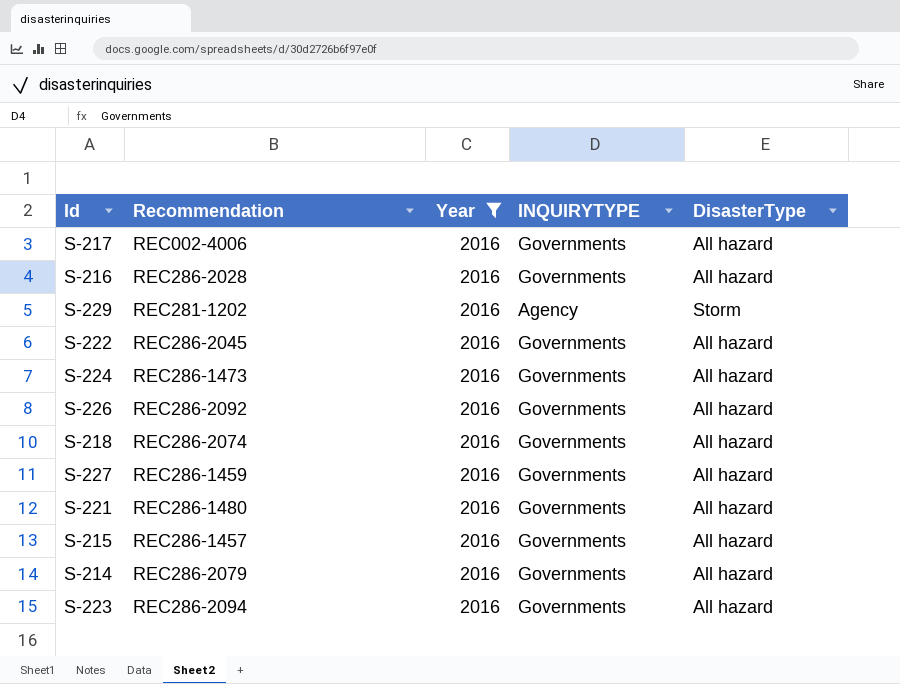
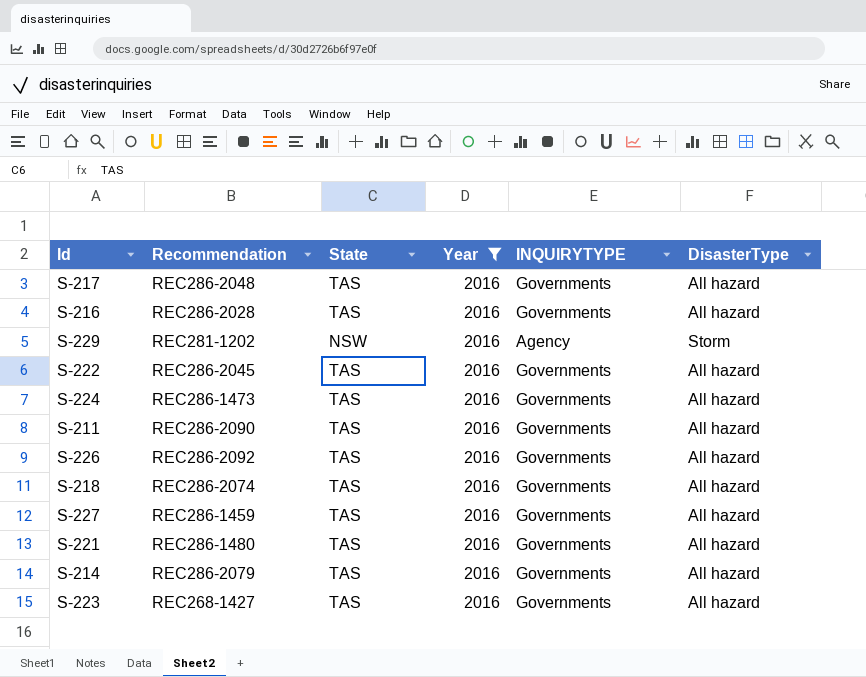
column State | position: none -> 3
row S-215: REC286-1457 | 2016 | Governments | All hazard -> none
S-217 | Recommendation: REC002-4006 -> REC286-2048
row S-211: none -> REC286-2090 | TAS | 2016 | Governments | All hazard
S-223 | Recommendation: REC286-2094 -> REC268-1427

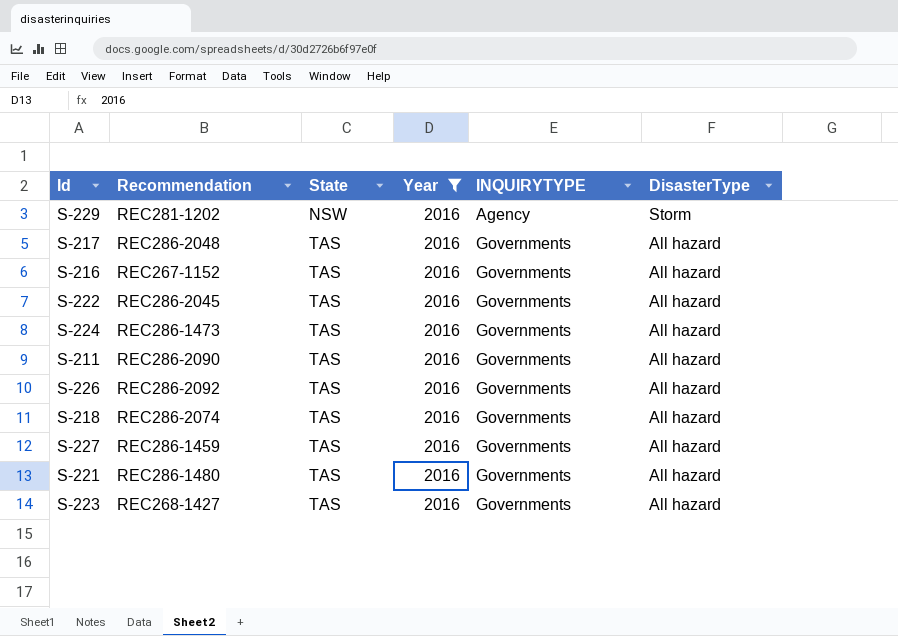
row order: none -> State ascending
row S-214: REC286-2079 | TAS | 2016 | Governments | All hazard -> none
S-216 | Recommendation: REC286-2028 -> REC267-1152

